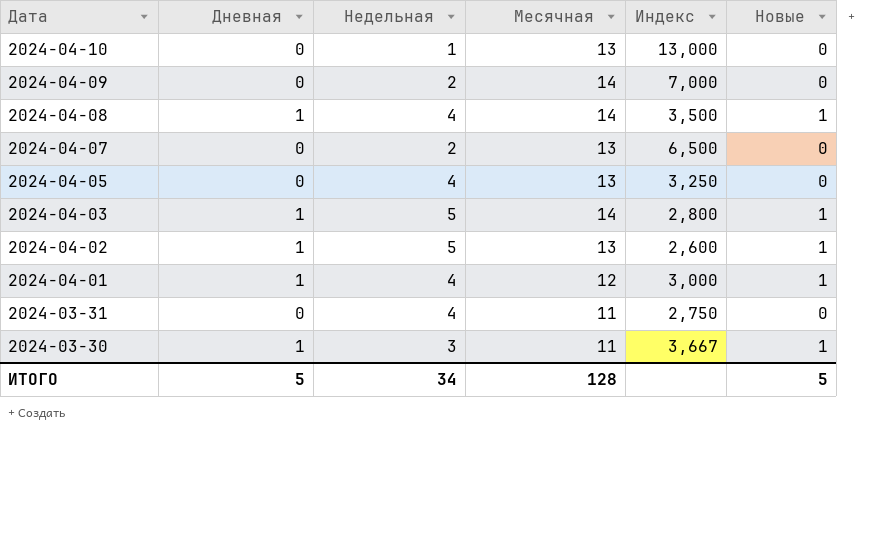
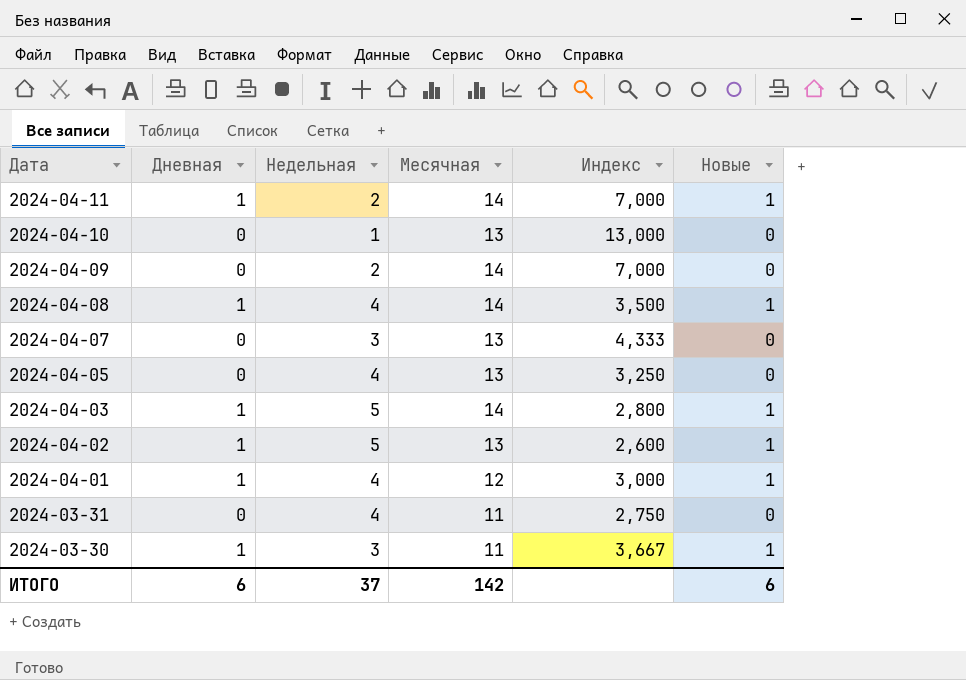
row 2024-04-11: none -> 1 | 2 | 14 | 7,000 | 1
2024-04-07 | Недельная: 2 -> 3
2024-04-07 | Индекс: 6,500 -> 4,333
ИТОГО | Дневная: 5 -> 6
ИТОГО | Недельная: 34 -> 37
ИТОГО | Месячная: 128 -> 142
ИТОГО | Новые: 5 -> 6

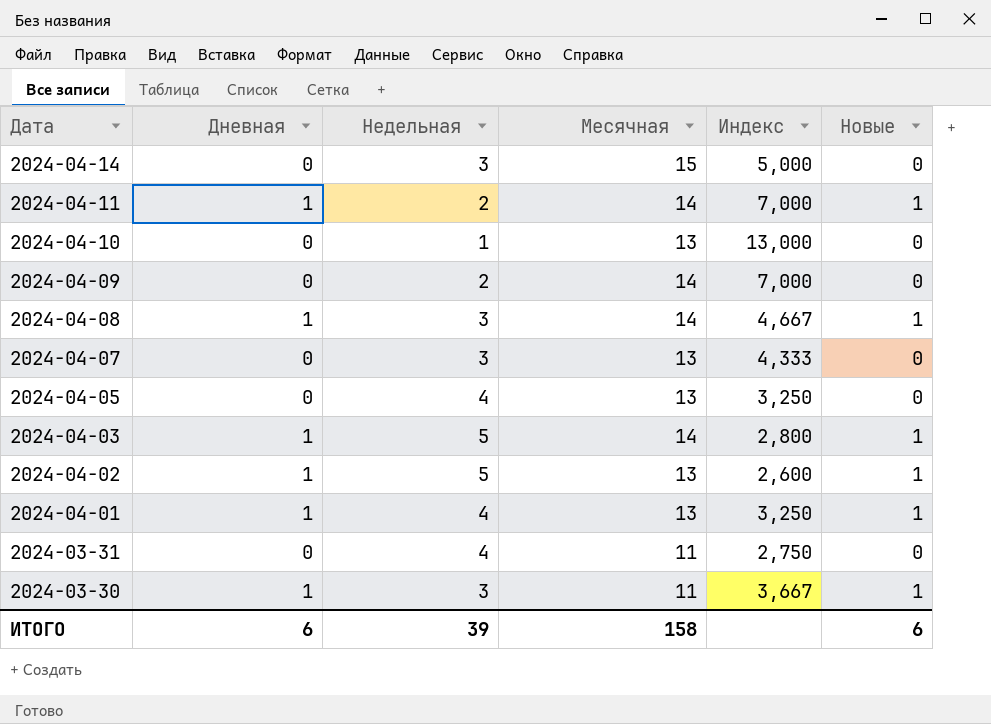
row 2024-04-14: none -> 0 | 3 | 15 | 5,000 | 0
2024-04-08 | Недельная: 4 -> 3
2024-04-08 | Индекс: 3,500 -> 4,667
2024-04-01 | Месячная: 12 -> 13
2024-04-01 | Индекс: 3,000 -> 3,250
ИТОГО | Недельная: 37 -> 39
ИТОГО | Месячная: 142 -> 158

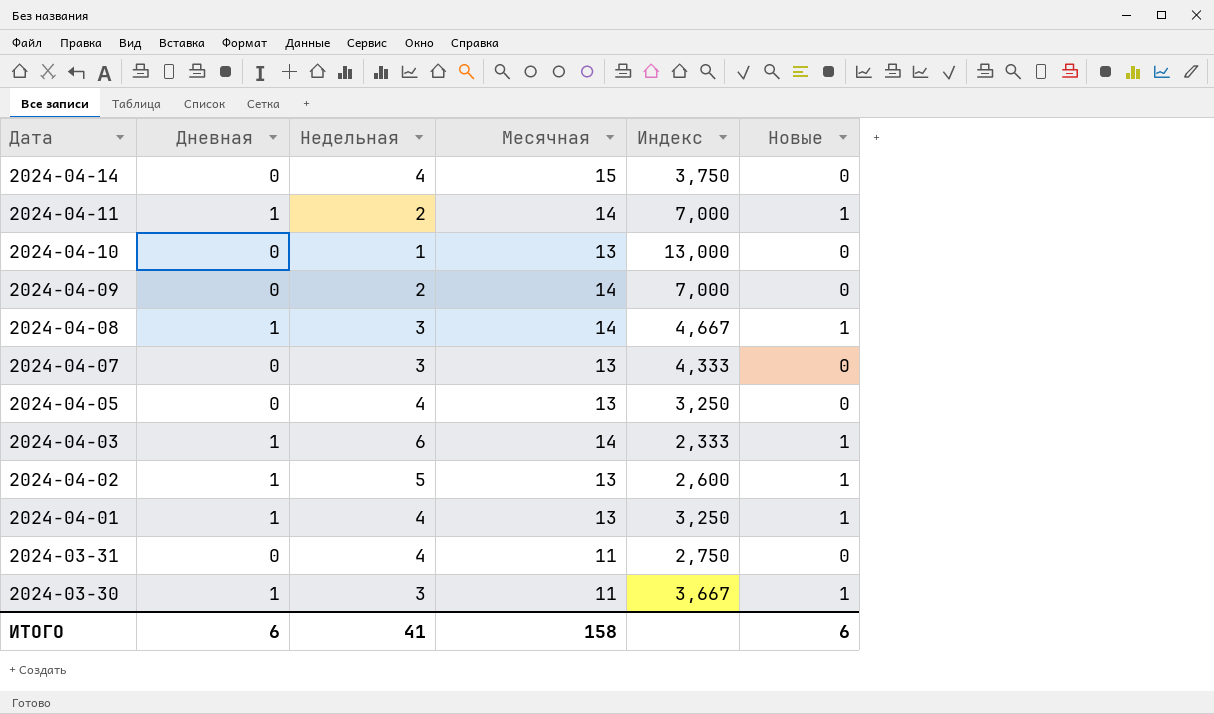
2024-04-14 | Недельная: 3 -> 4
2024-04-14 | Индекс: 5,000 -> 3,750
2024-04-03 | Недельная: 5 -> 6
2024-04-03 | Индекс: 2,800 -> 2,333
ИТОГО | Недельная: 39 -> 41

